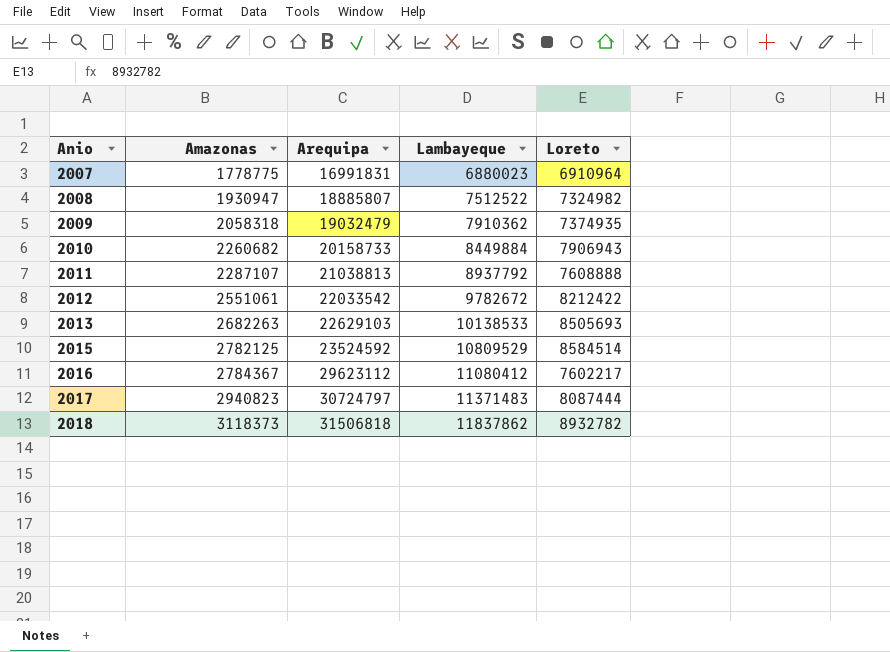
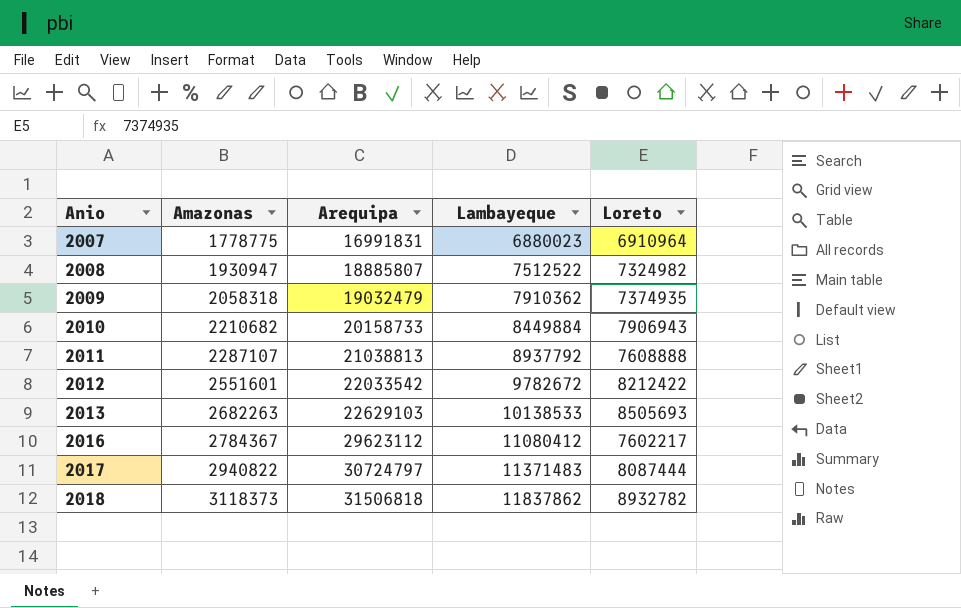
row 2015: 2782125 | 23524592 | 10809529 | 8584514 -> none
2010 | Amazonas: 2260682 -> 2210682
2012 | Amazonas: 2551061 -> 2551601
2017 | Amazonas: 2940823 -> 2940822

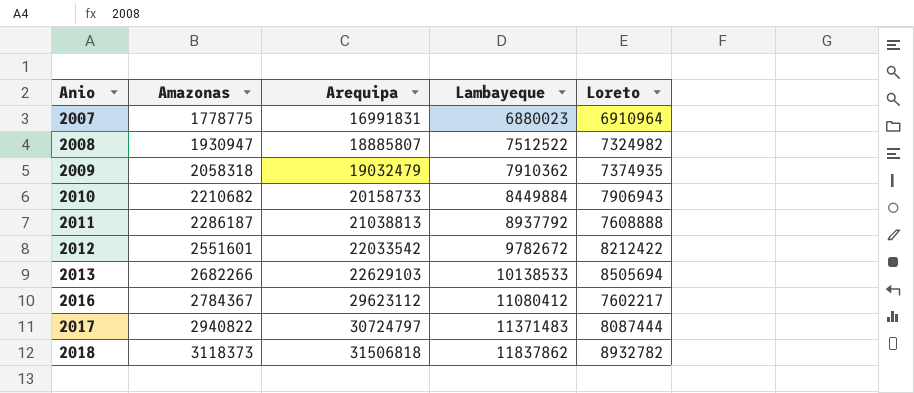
2011 | Amazonas: 2287107 -> 2286187
2013 | Amazonas: 2682263 -> 2682266
2013 | Loreto: 8505693 -> 8505694

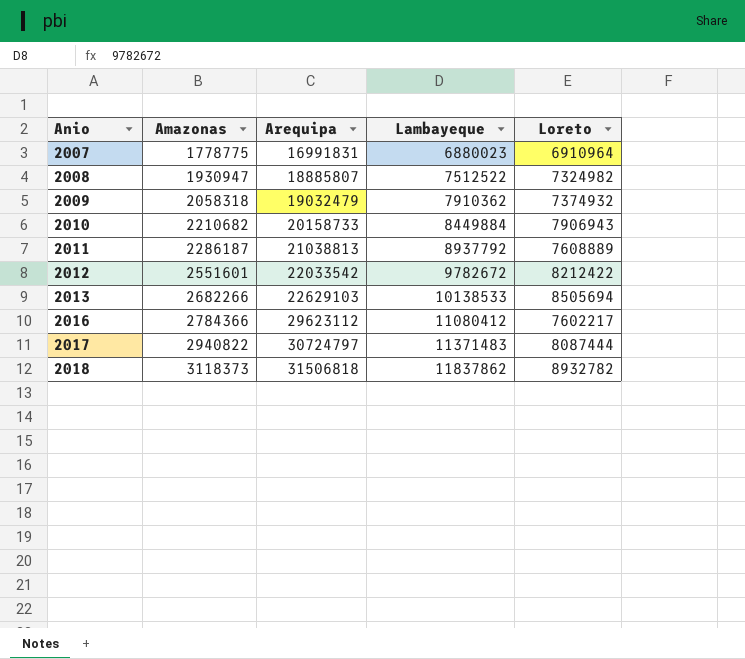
2009 | Loreto: 7374935 -> 7374932
2011 | Loreto: 7608888 -> 7608889
2016 | Amazonas: 2784367 -> 2784366

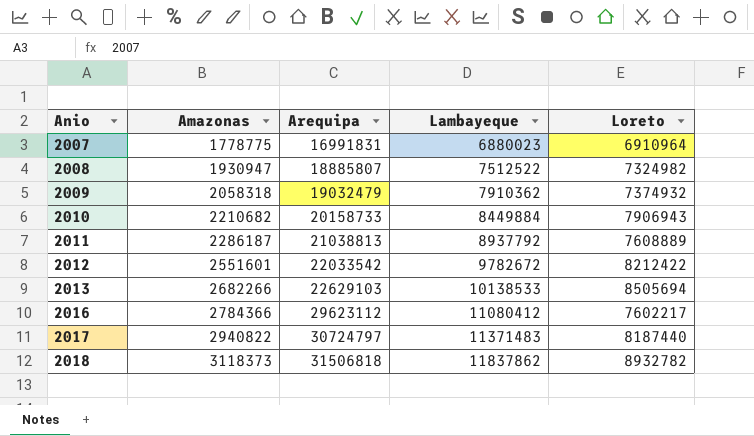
2017 | Loreto: 8087444 -> 8187440

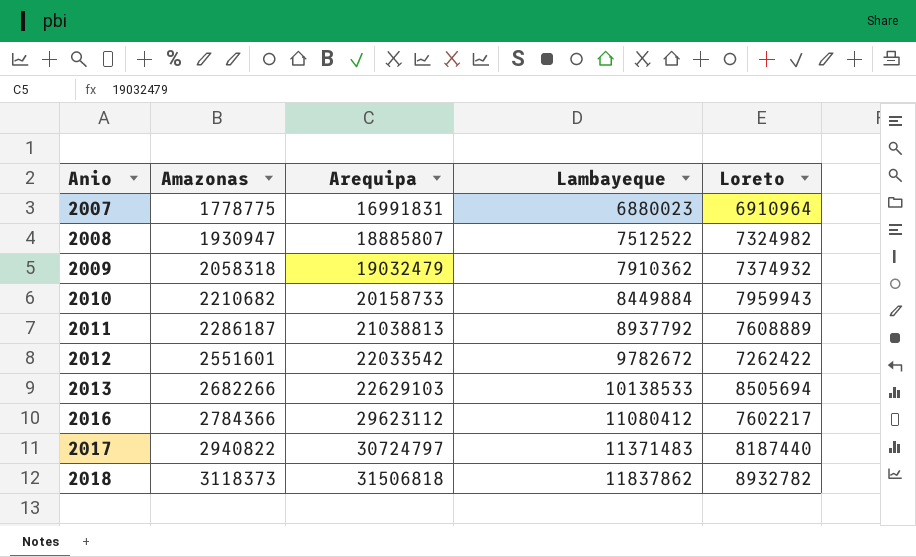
2010 | Loreto: 7906943 -> 7959943
2012 | Loreto: 8212422 -> 7262422

